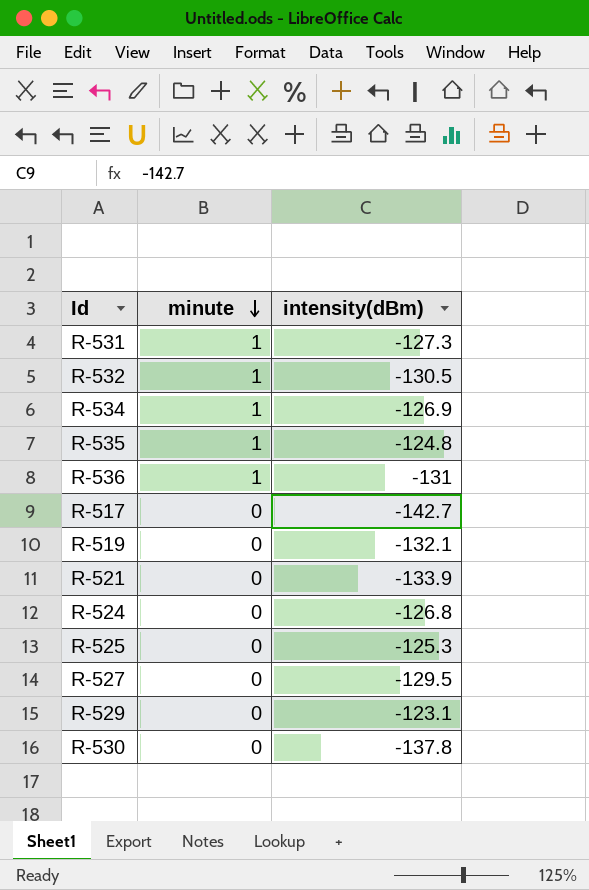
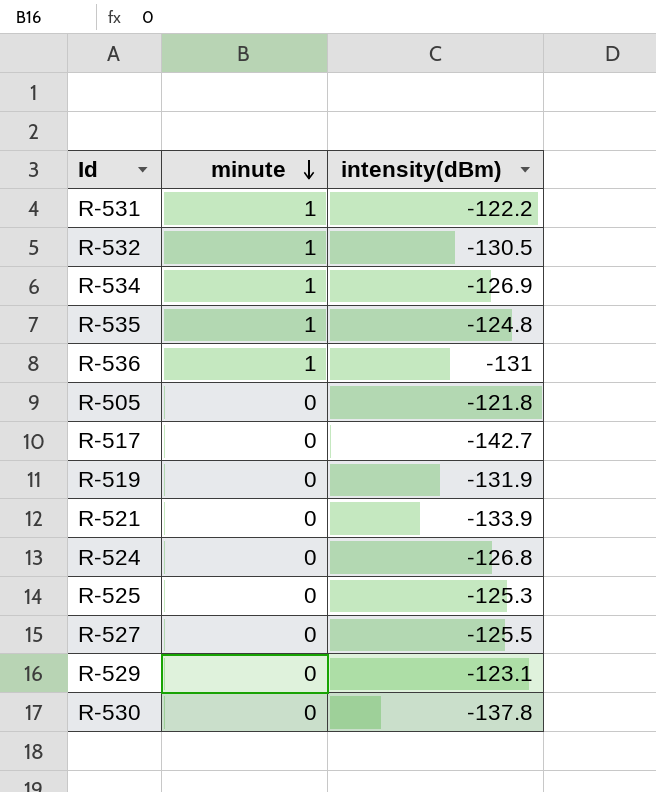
R-531 | intensity(dBm): -127.3 -> -122.2
row R-505: none -> 0 | -121.8
R-519 | intensity(dBm): -132.1 -> -131.9
R-527 | intensity(dBm): -129.5 -> -125.5

